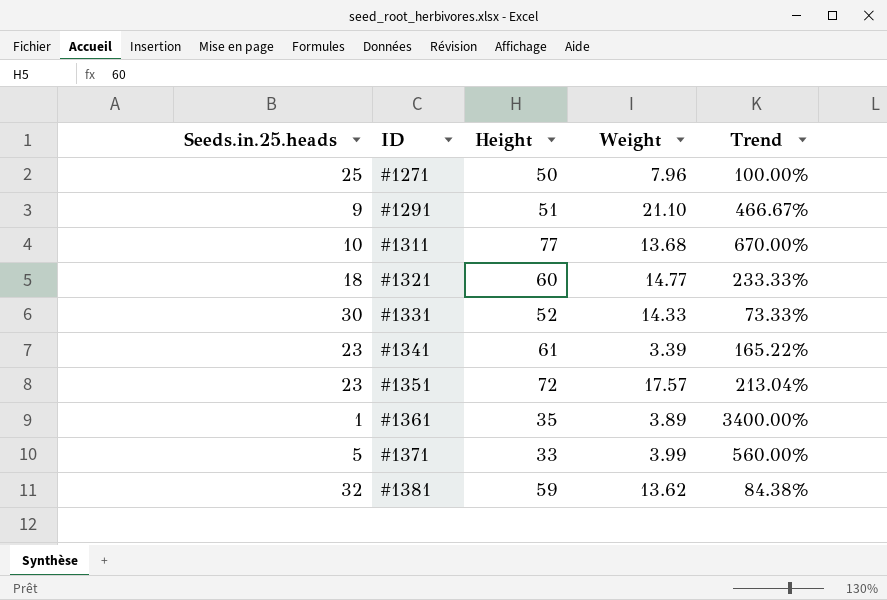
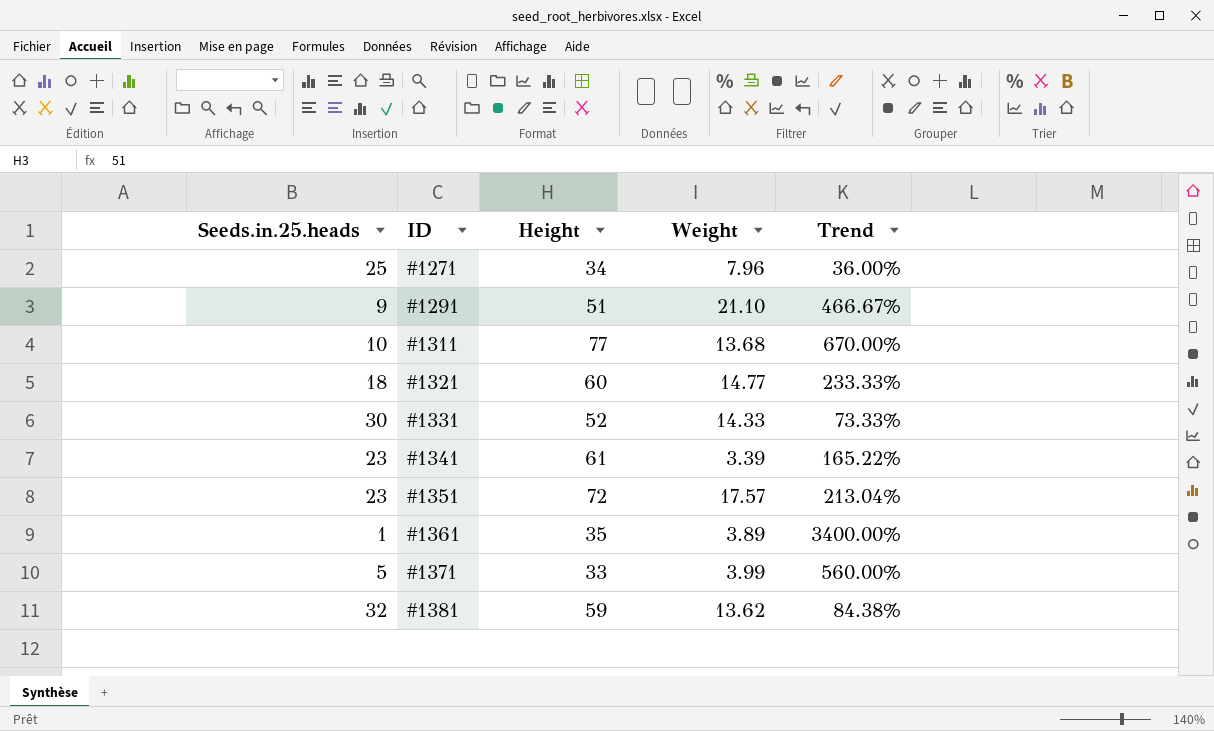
#1271 | Height: 50 -> 34
#1271 | Trend: 100.00% -> 36.00%

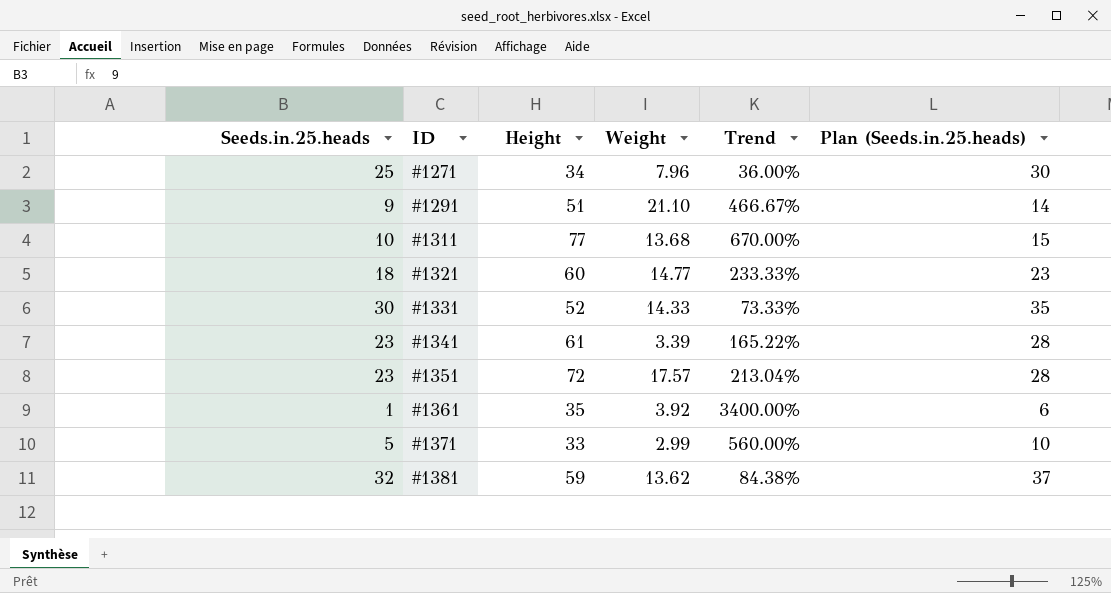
column Plan (Seeds.in.25.heads) | formula: none -> [Seeds.in.25.heads] + 5
#1361 | Weight: 3.89 -> 3.92
#1371 | Weight: 3.99 -> 2.99

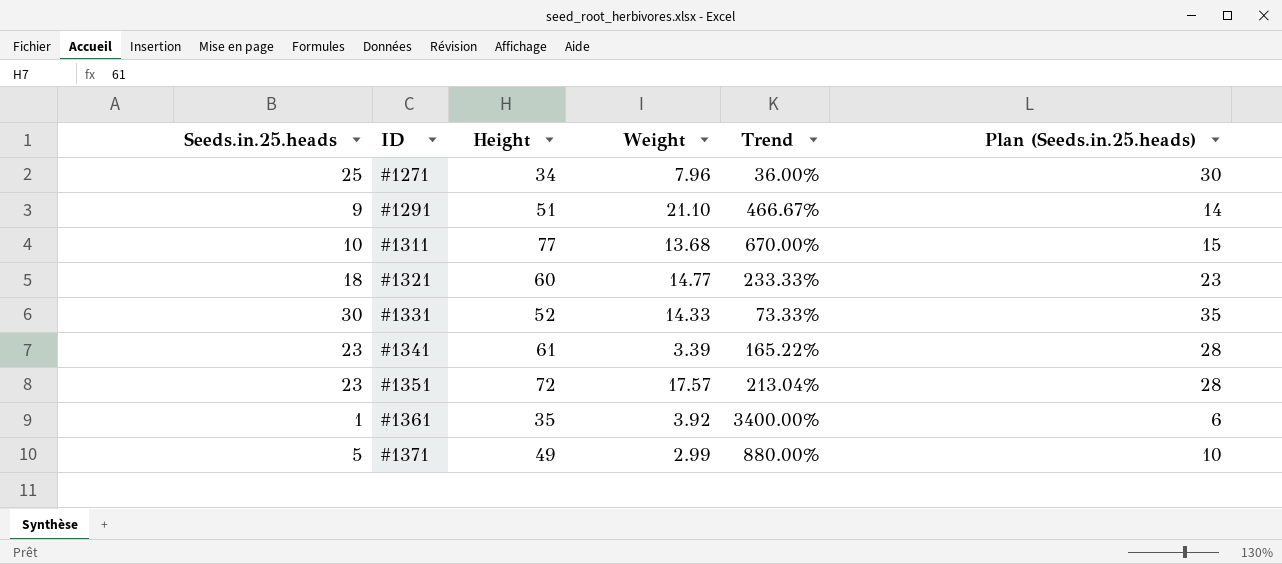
row #1381: 32 | 59 | 13.62 | 84.38% | 37 -> none
#1371 | Height: 33 -> 49
#1371 | Trend: 560.00% -> 880.00%

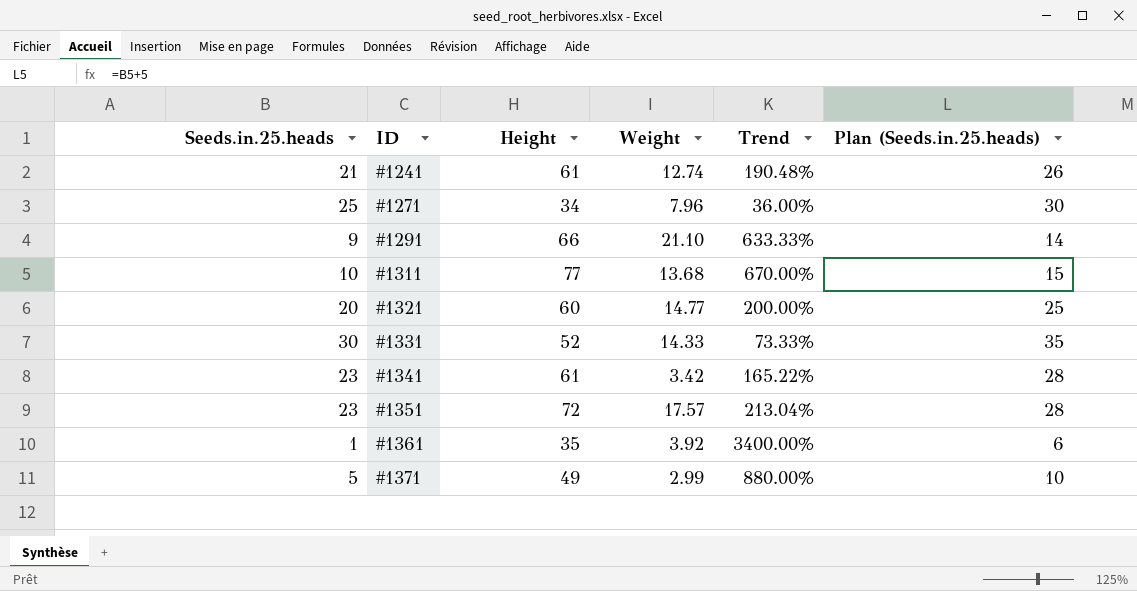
row #1241: none -> 21 | 61 | 12.74 | 190.48% | 26
#1291 | Height: 51 -> 66
#1291 | Trend: 466.67% -> 633.33%
#1321 | Seeds.in.25.heads: 18 -> 20
#1321 | Trend: 233.33% -> 200.00%
#1321 | Plan (Seeds.in.25.heads): 23 -> 25
#1341 | Weight: 3.39 -> 3.42

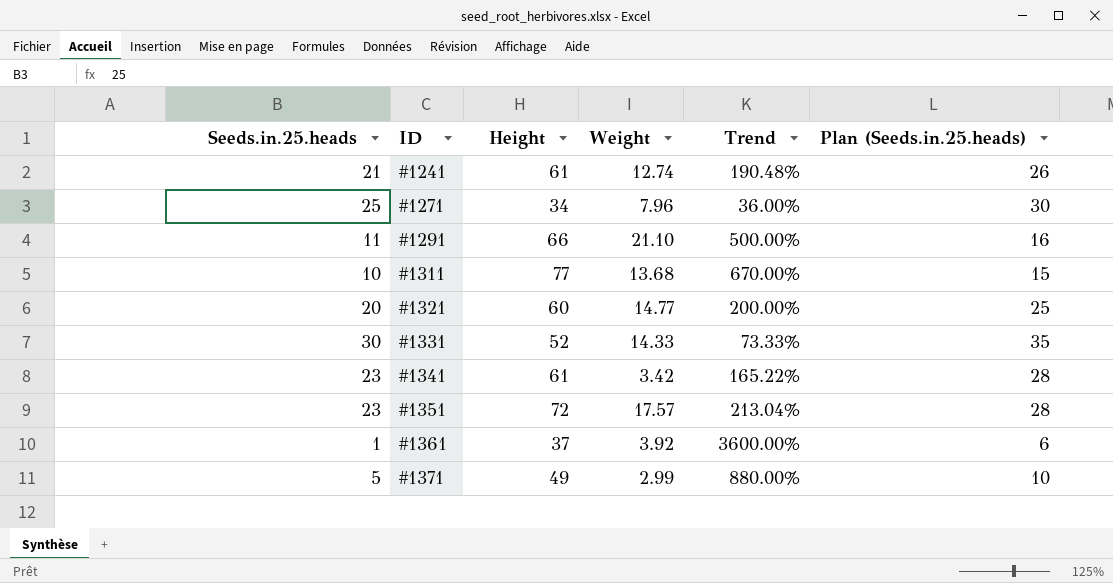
#1291 | Seeds.in.25.heads: 9 -> 11
#1291 | Trend: 633.33% -> 500.00%
#1291 | Plan (Seeds.in.25.heads): 14 -> 16
#1361 | Height: 35 -> 37
#1361 | Trend: 3400.00% -> 3600.00%

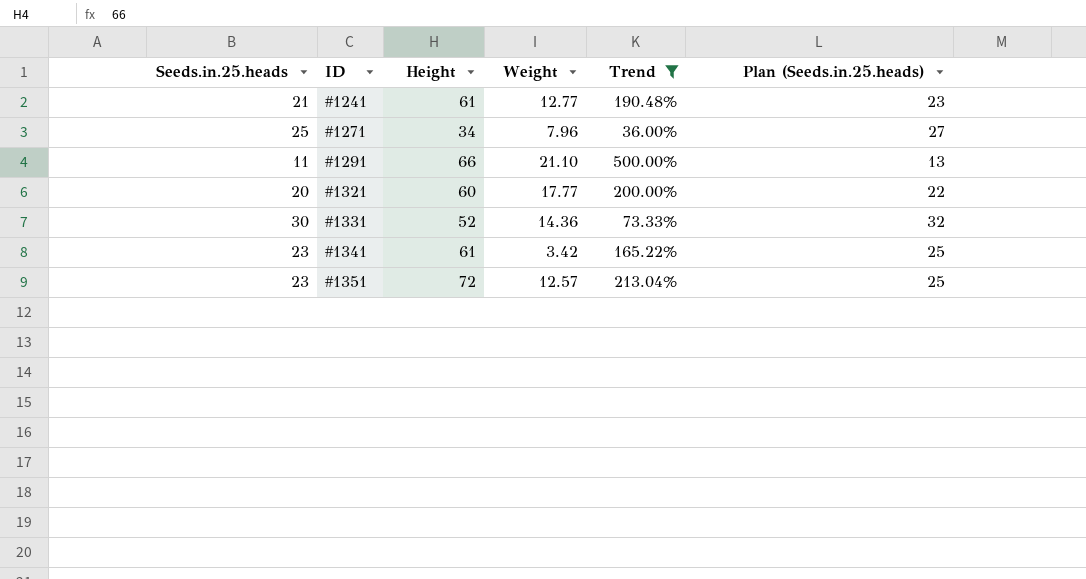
filter: none -> Trend <= 500.00%
column Plan (Seeds.in.25.heads) | formula: [Seeds.in.25.heads] + 5 -> [Seeds.in.25.heads] + 2
#1241 | Weight: 12.74 -> 12.77
#1321 | Weight: 14.77 -> 17.77
#1331 | Weight: 14.33 -> 14.36
#1351 | Weight: 17.57 -> 12.57

